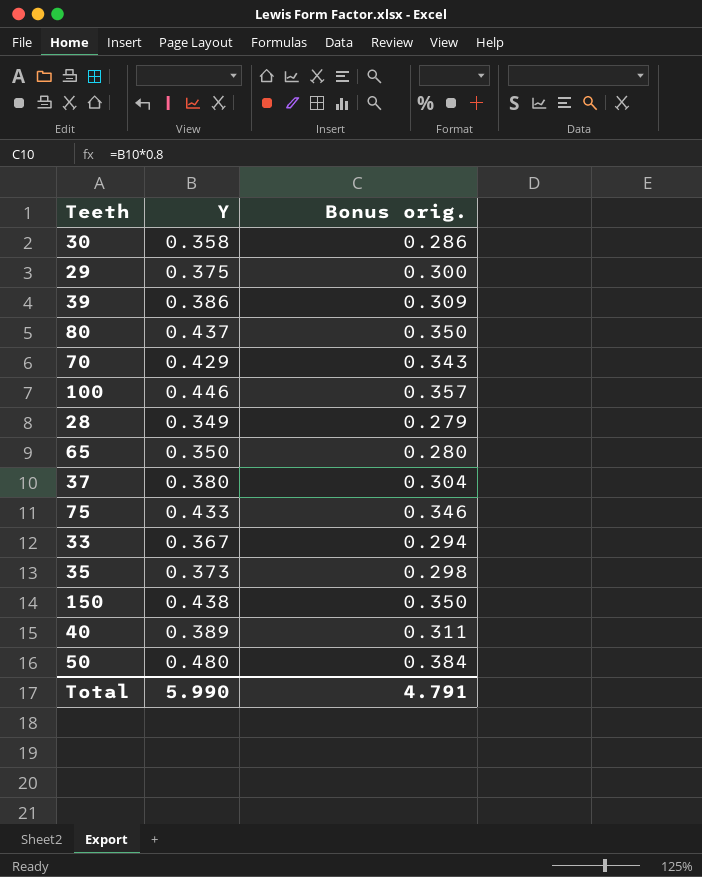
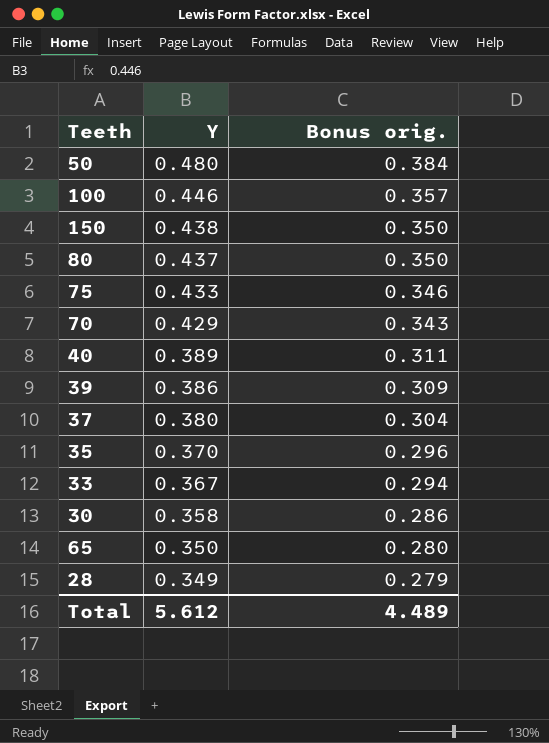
row order: none -> Y descending
row 29: 0.375 | 0.300 -> none
35 | Y: 0.373 -> 0.370
35 | Bonus orig.: 0.298 -> 0.296
Total | Y: 5.990 -> 5.612
Total | Bonus orig.: 4.791 -> 4.489

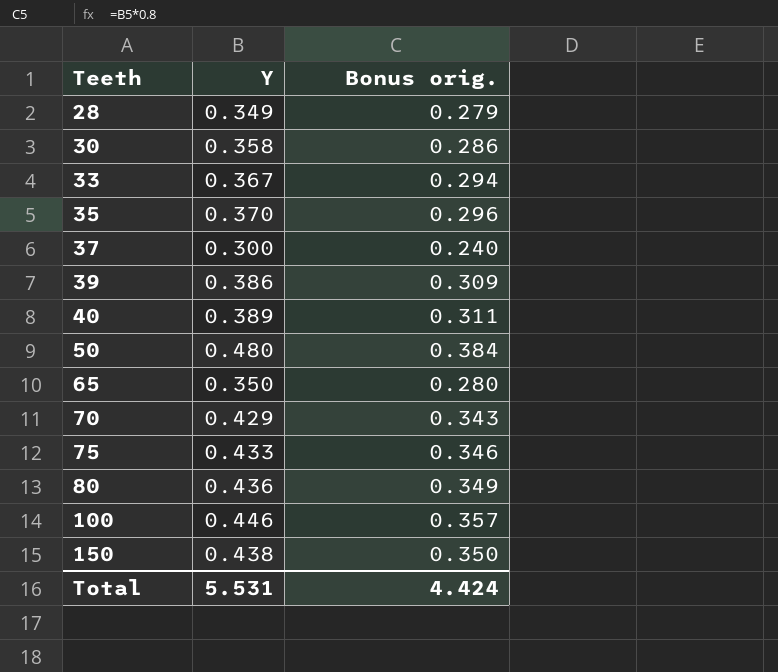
row order: Y descending -> Teeth ascending
37 | Y: 0.380 -> 0.300
37 | Bonus orig.: 0.304 -> 0.240
80 | Y: 0.437 -> 0.436
80 | Bonus orig.: 0.350 -> 0.349
Total | Y: 5.612 -> 5.531
Total | Bonus orig.: 4.489 -> 4.424

